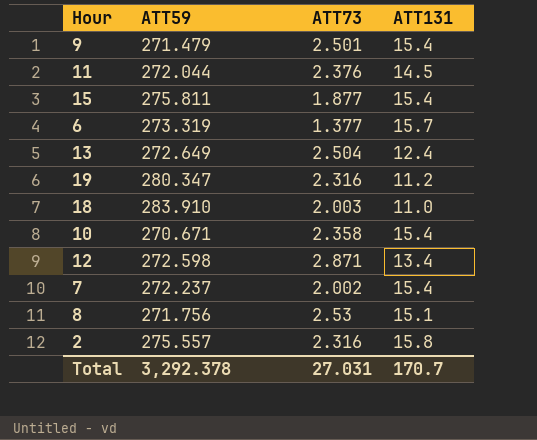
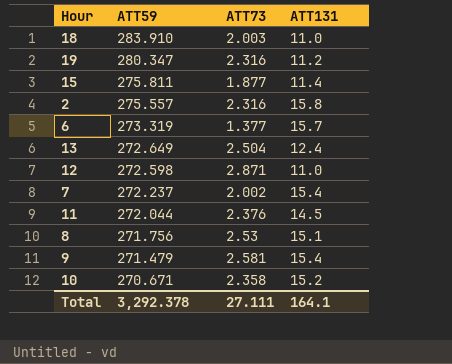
row order: none -> ATT59 descending
15 | ATT131: 15.4 -> 11.4
12 | ATT131: 13.4 -> 11.0
9 | ATT73: 2.501 -> 2.581
10 | ATT131: 15.4 -> 15.2
Total | ATT73: 27.031 -> 27.111
Total | ATT131: 170.7 -> 164.1

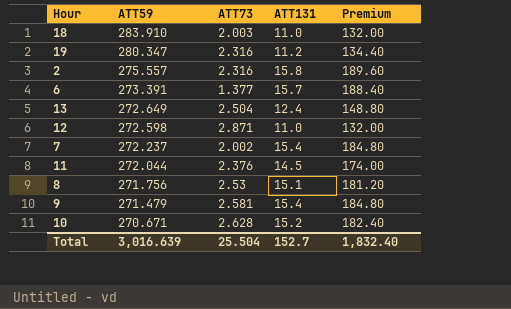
column Premium | formula: none -> [ATT131] * 12
row 15: 275.811 | 1.877 | 11.4 -> none
6 | ATT59: 273.319 -> 273.391
10 | ATT73: 2.358 -> 2.628
Total | ATT59: 3,292.378 -> 3,016.639
Total | ATT73: 27.111 -> 25.504
Total | ATT131: 164.1 -> 152.7

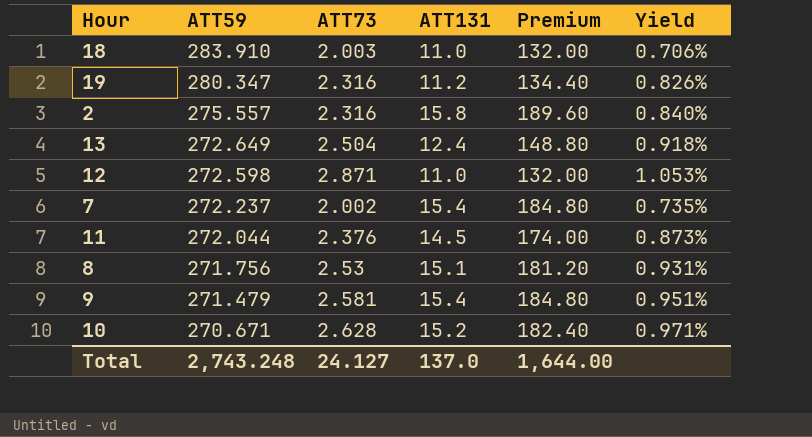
column Yield | formula: none -> [ATT73] / [ATT59]
row 6: 273.391 | 1.377 | 15.7 | 188.40 -> none
Total | ATT59: 3,016.639 -> 2,743.248
Total | ATT73: 25.504 -> 24.127
Total | ATT131: 152.7 -> 137.0
Total | Premium: 1,832.40 -> 1,644.00

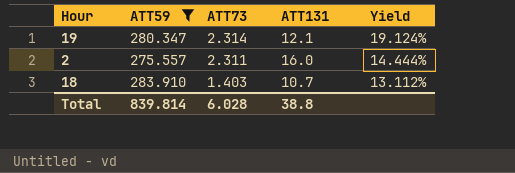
filter: none -> ATT59 >= 275.557
row order: ATT59 descending -> ATT73 descending
column Premium | formula: [ATT131] * 12 -> none
column Yield | formula: [ATT73] / [ATT59] -> [ATT73] / [ATT131]
19 | ATT73: 2.316 -> 2.314
19 | ATT131: 11.2 -> 12.1
2 | ATT73: 2.316 -> 2.311
2 | ATT131: 15.8 -> 16.0
18 | ATT73: 2.003 -> 1.403
18 | ATT131: 11.0 -> 10.7
Total | ATT59: 2,743.248 -> 839.814
Total | ATT73: 24.127 -> 6.028
Total | ATT131: 137.0 -> 38.8

